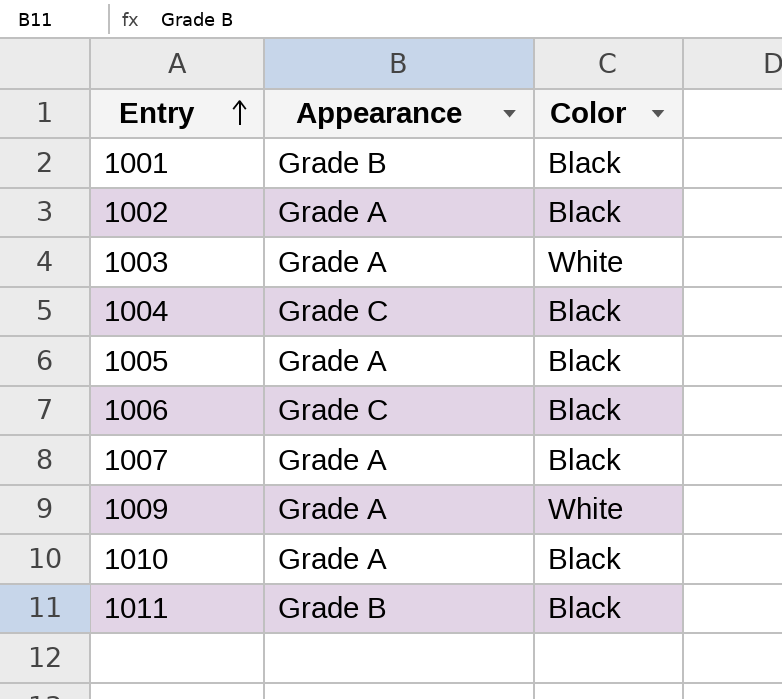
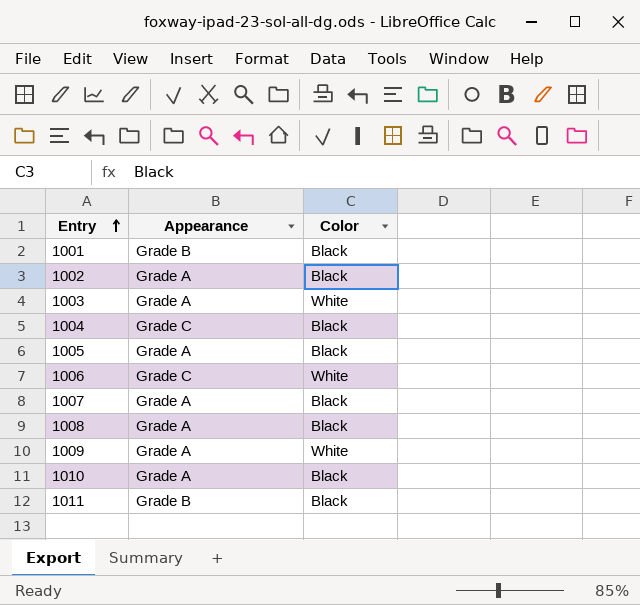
1006 | Color: Black -> White
row 1008: none -> Grade A | Black

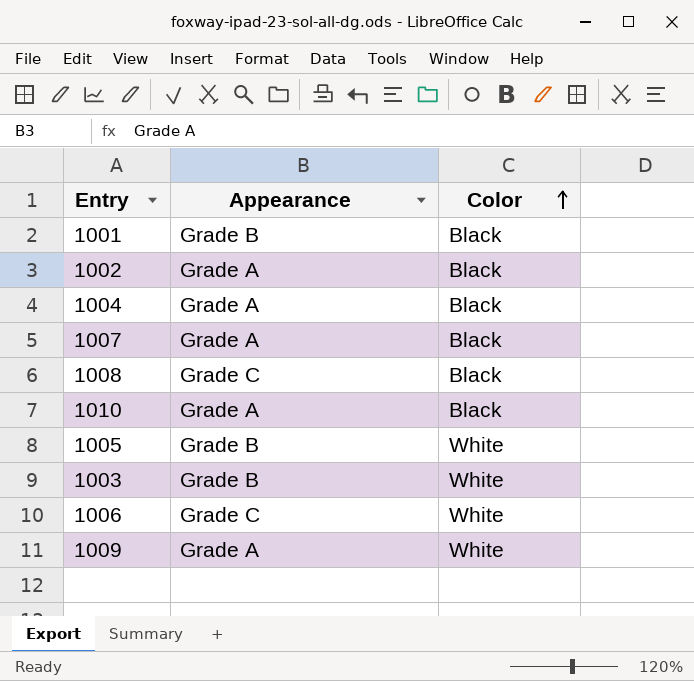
row order: Entry ascending -> Color ascending
row 1011: Grade B | Black -> none
1004 | Appearance: Grade C -> Grade A
1008 | Appearance: Grade A -> Grade C
1005 | Appearance: Grade A -> Grade B
1005 | Color: Black -> White
1003 | Appearance: Grade A -> Grade B

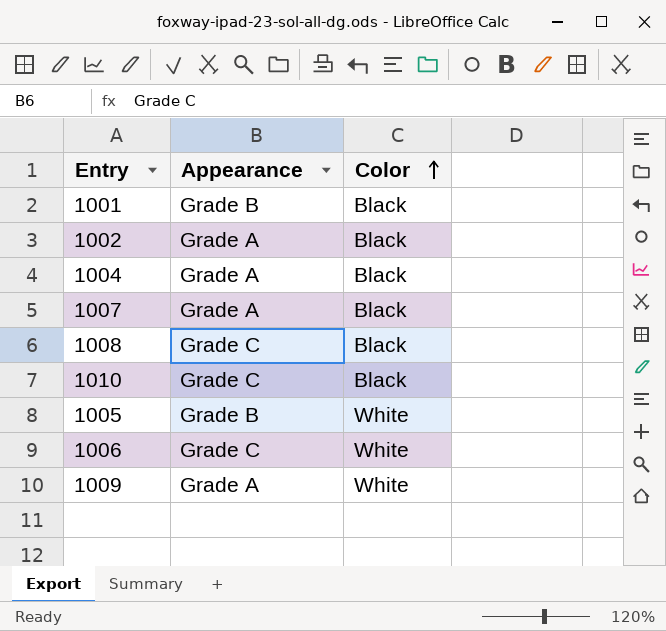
row 1003: Grade B | White -> none
1010 | Appearance: Grade A -> Grade C

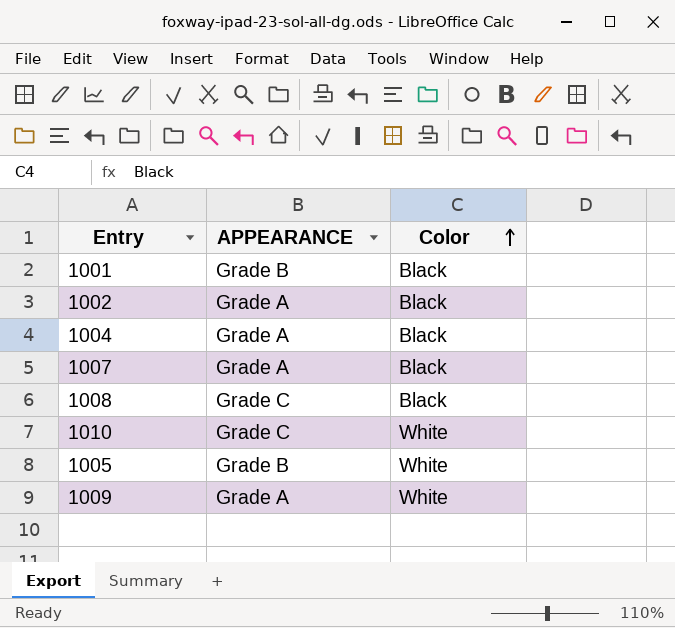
column name: Appearance -> APPEARANCE
row 1006: Grade C | White -> none
1010 | Color: Black -> White

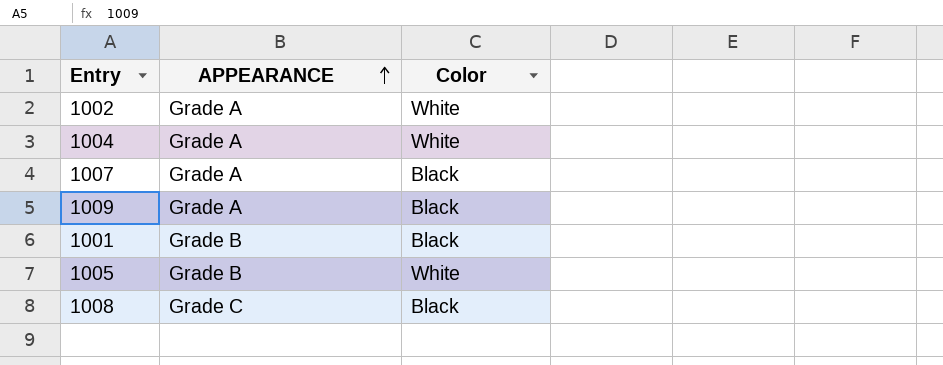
row order: Color ascending -> APPEARANCE ascending
row 1010: Grade C | White -> none
1002 | Color: Black -> White
1004 | Color: Black -> White
1009 | Color: White -> Black

